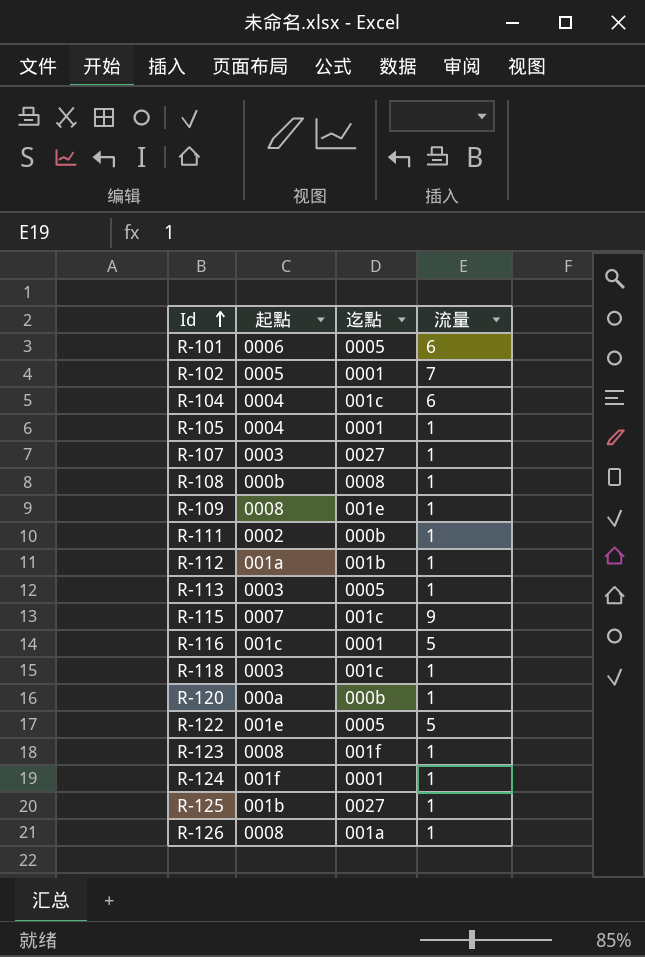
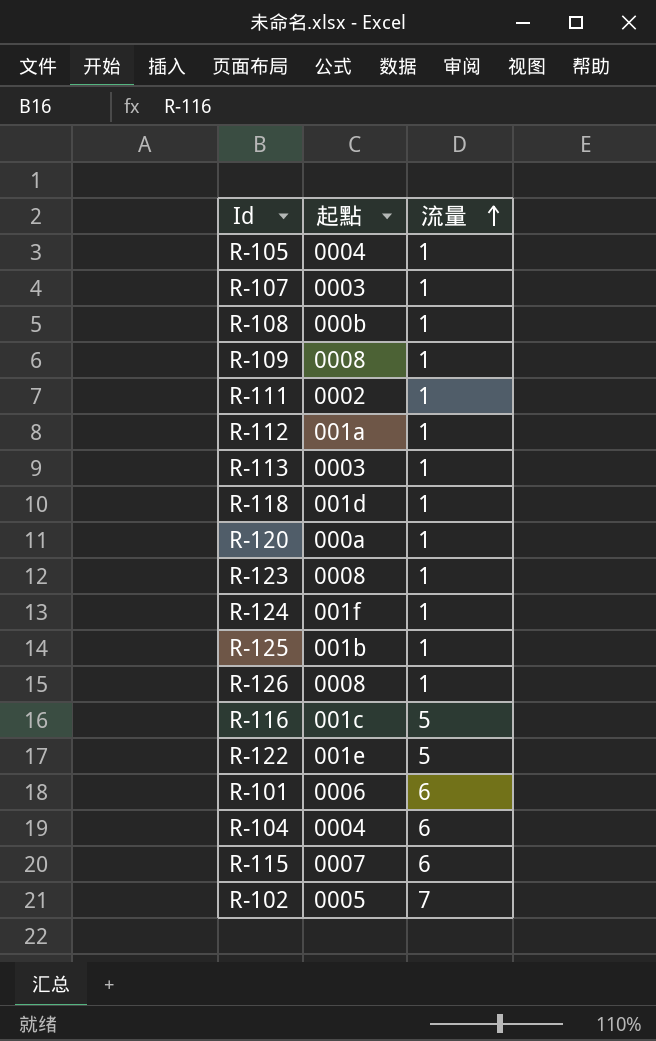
row order: Id ascending -> 流量 ascending
column 迄點 | position: 3 -> none
R-118 | 起點: 0003 -> 001d
R-115 | 流量: 9 -> 6

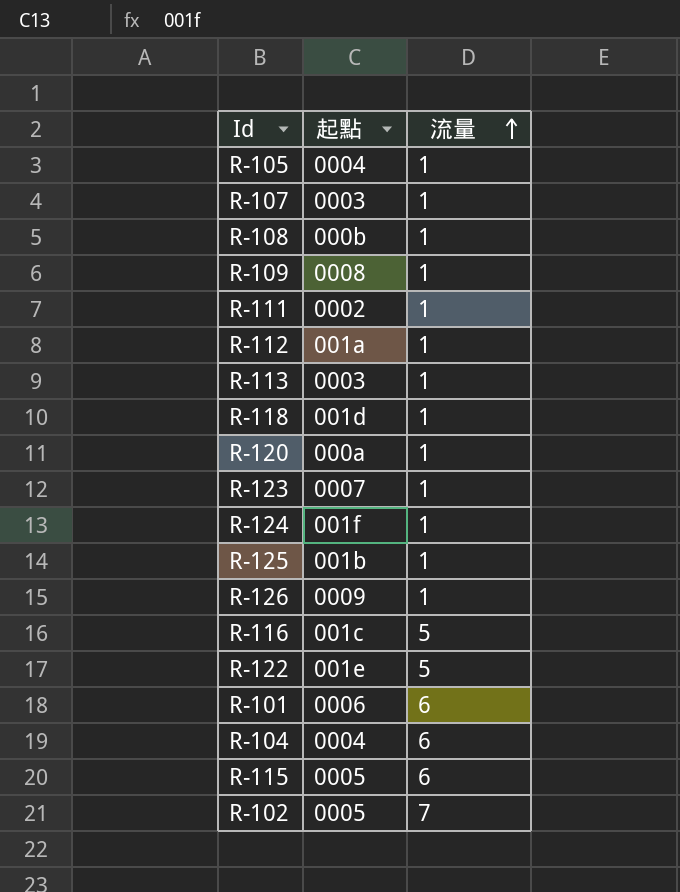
R-123 | 起點: 0008 -> 0007
R-126 | 起點: 0008 -> 0009
R-115 | 起點: 0007 -> 0005

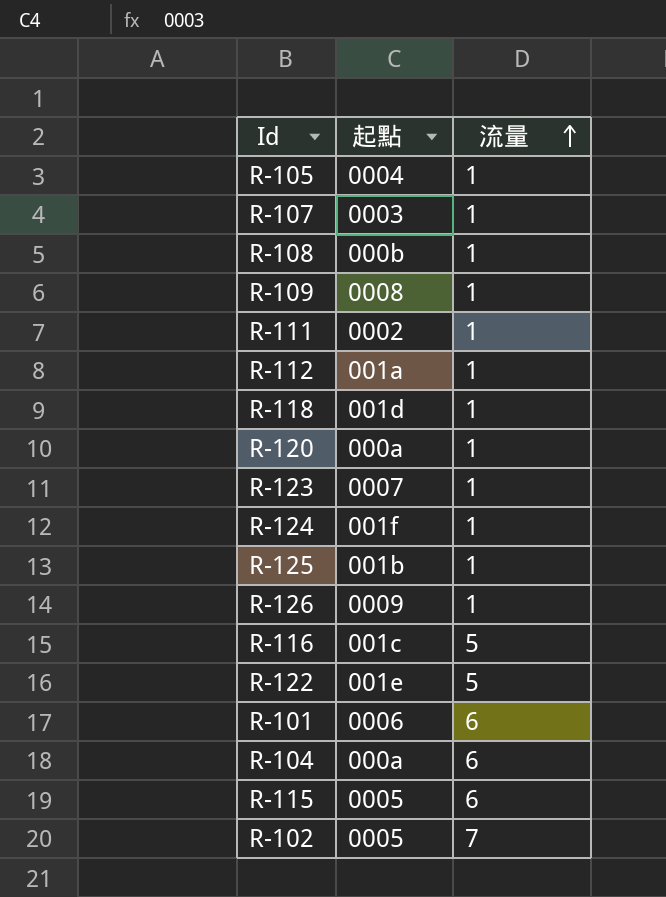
row R-113: 0003 | 1 -> none
R-104 | 起點: 0004 -> 000a

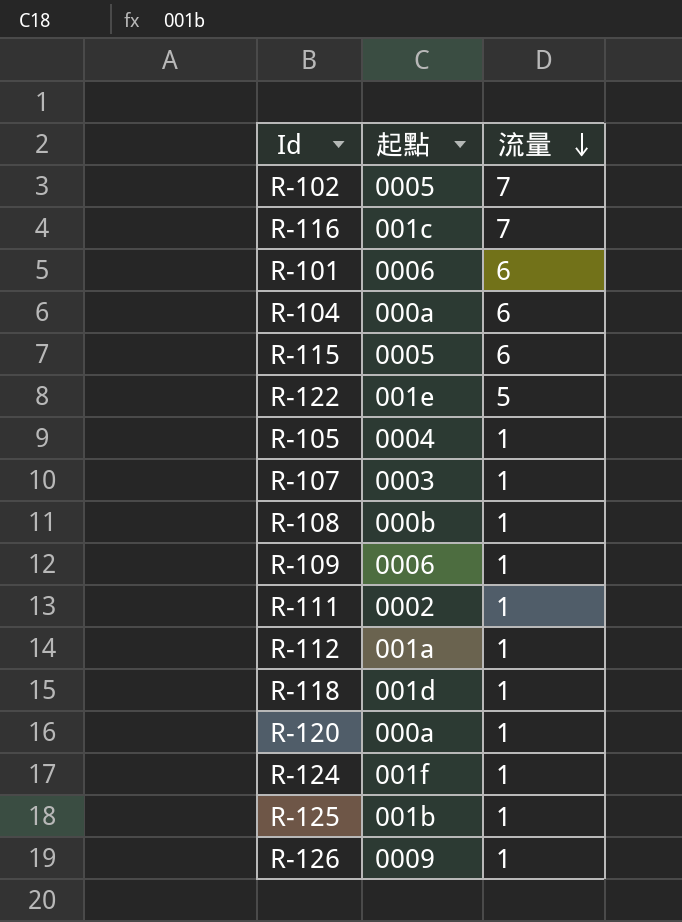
row order: 流量 ascending -> 流量 descending
row R-123: 0007 | 1 -> none
R-116 | 流量: 5 -> 7
R-109 | 起點: 0008 -> 0006

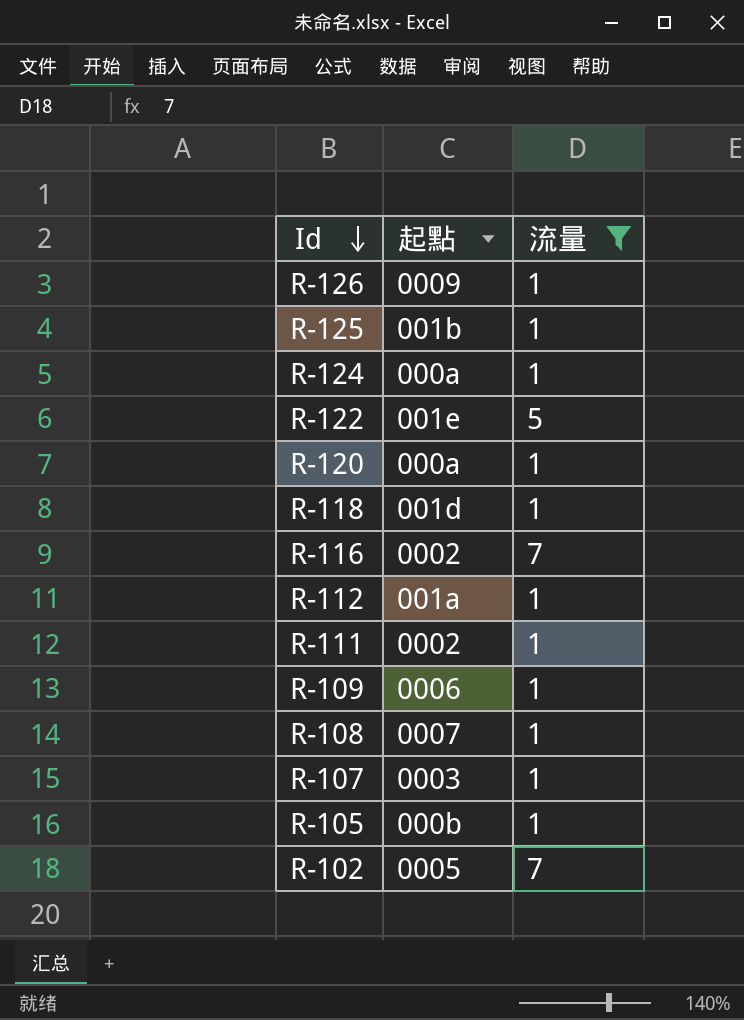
filter: none -> 流量 != 6
row order: 流量 descending -> Id descending
R-124 | 起點: 001f -> 000a
R-116 | 起點: 001c -> 0002
R-108 | 起點: 000b -> 0007
R-105 | 起點: 0004 -> 000b

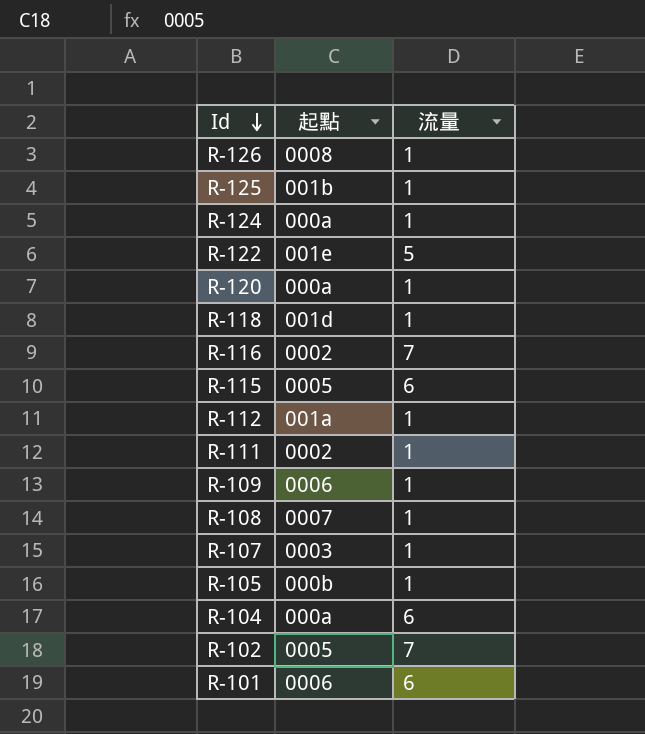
filter: 流量 != 6 -> none
R-126 | 起點: 0009 -> 0008

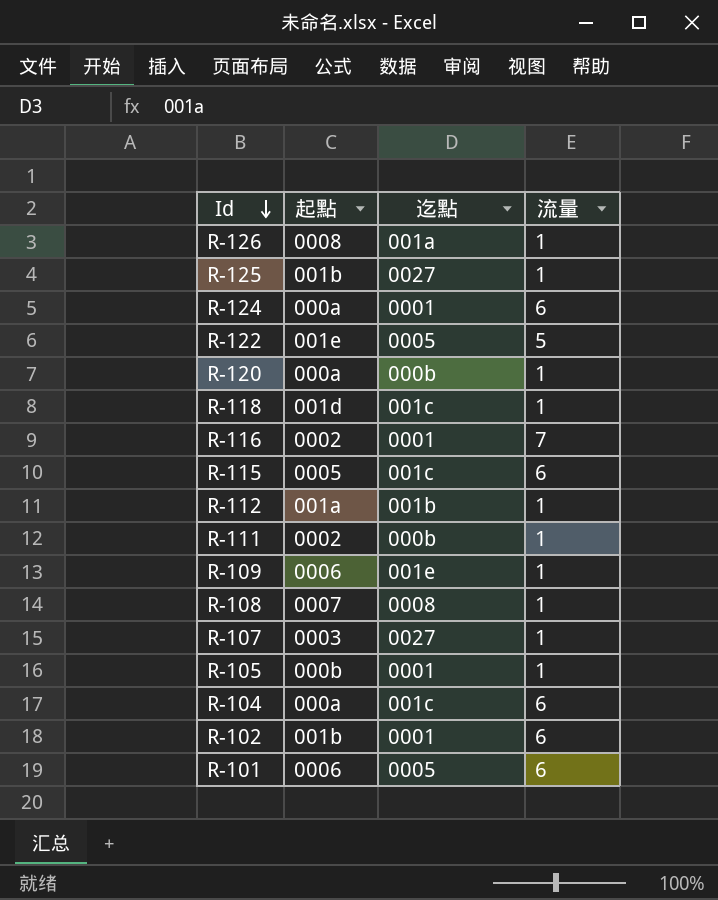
column 迄點 | position: none -> 3
R-124 | 流量: 1 -> 6
R-102 | 起點: 0005 -> 001b
R-102 | 流量: 7 -> 6

